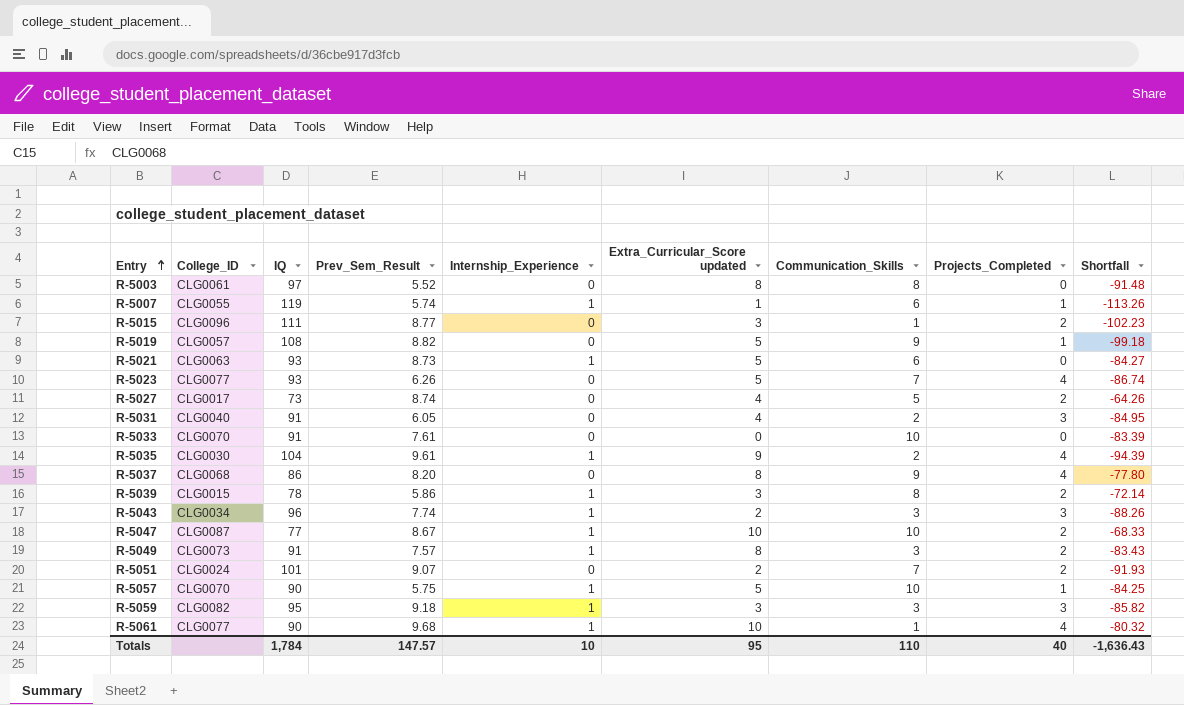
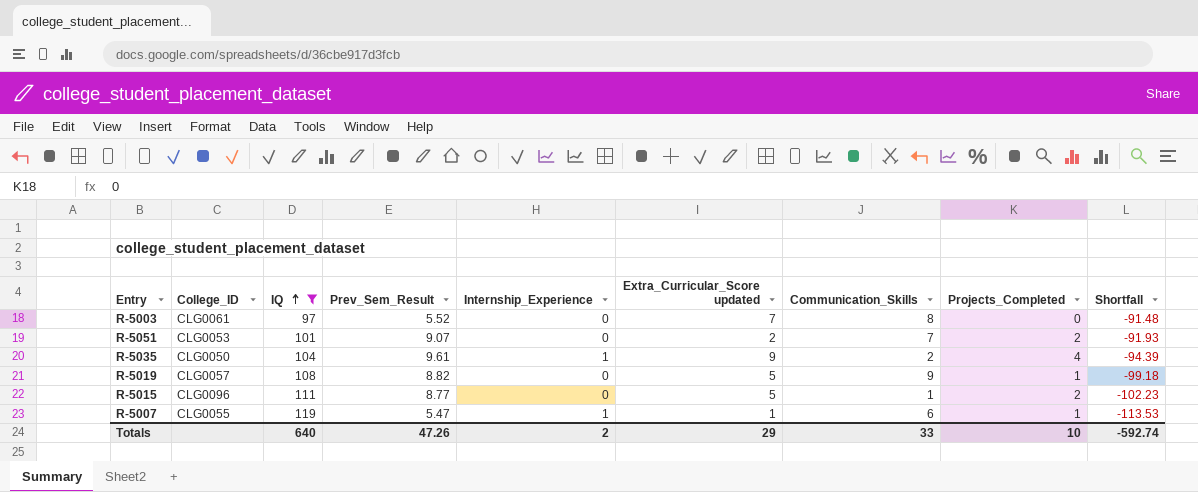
filter: none -> IQ >= 97
row order: Entry ascending -> IQ ascending
R-5003 | Extra_Curricular_Score updated: 8 -> 7
R-5051 | College_ID: CLG0024 -> CLG0053
R-5035 | College_ID: CLG0030 -> CLG0050
R-5015 | Extra_Curricular_Score updated: 3 -> 5
R-5007 | Prev_Sem_Result: 5.74 -> 5.47
R-5007 | Shortfall: -113.26 -> -113.53
Totals | IQ: 1,784 -> 640
Totals | Prev_Sem_Result: 147.57 -> 47.26
Totals | Internship_Experience: 10 -> 2
Totals | Extra_Curricular_Score updated: 95 -> 29
Totals | Communication_Skills: 110 -> 33
Totals | Projects_Completed: 40 -> 10
Totals | Shortfall: -1,636.43 -> -592.74

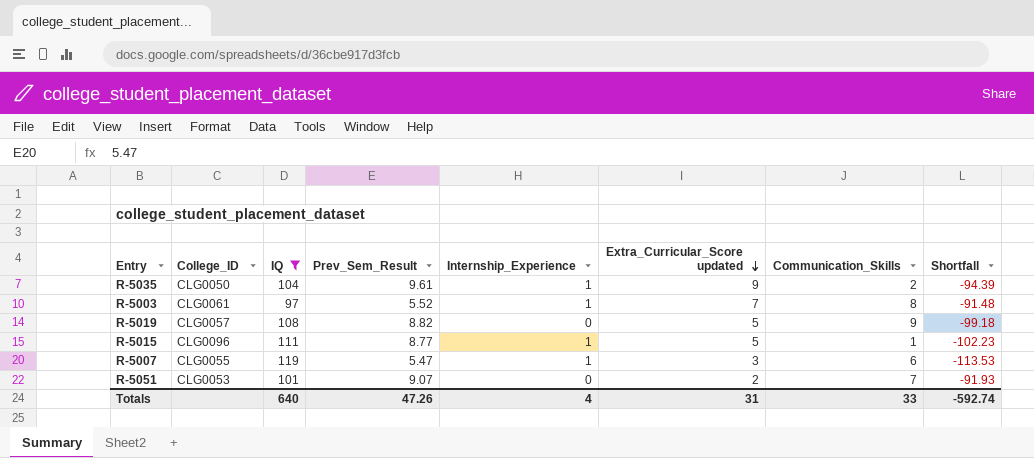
row order: IQ ascending -> Extra_Curricular_Score updated descending
column Projects_Completed | position: 8 -> none
R-5003 | Internship_Experience: 0 -> 1
R-5015 | Internship_Experience: 0 -> 1
R-5007 | Extra_Curricular_Score updated: 1 -> 3
Totals | Internship_Experience: 2 -> 4
Totals | Extra_Curricular_Score updated: 29 -> 31

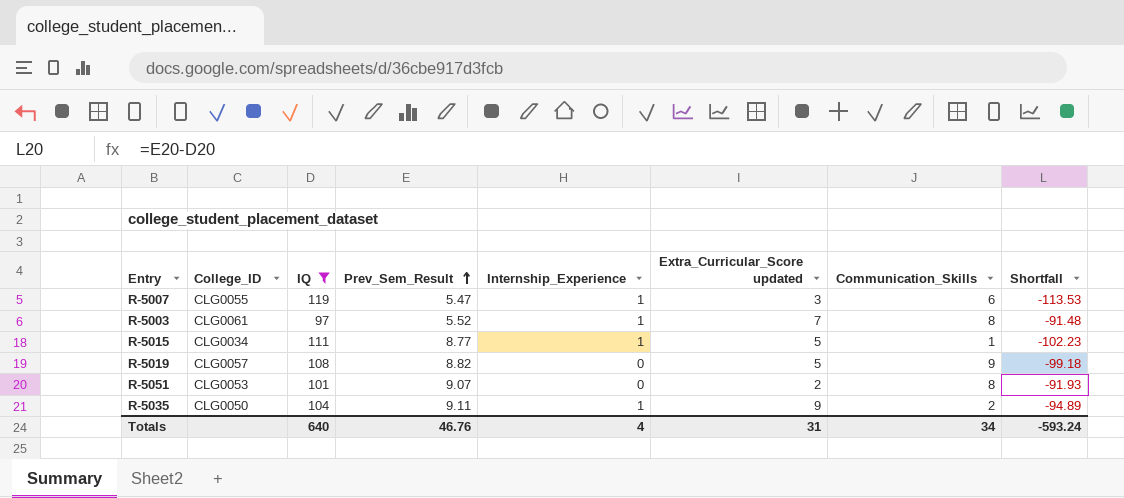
row order: Extra_Curricular_Score updated descending -> Prev_Sem_Result ascending
R-5015 | College_ID: CLG0096 -> CLG0034
R-5051 | Communication_Skills: 7 -> 8
R-5035 | Prev_Sem_Result: 9.61 -> 9.11
R-5035 | Shortfall: -94.39 -> -94.89
Totals | Prev_Sem_Result: 47.26 -> 46.76
Totals | Communication_Skills: 33 -> 34
Totals | Shortfall: -592.74 -> -593.24

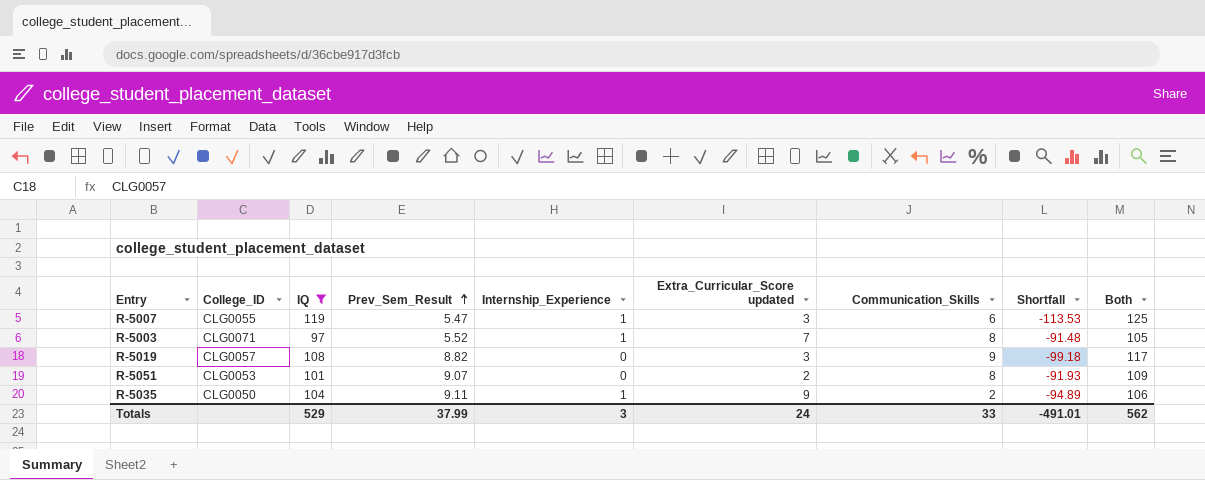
column Both | formula: none -> [IQ] + [Communication_Skills]
row R-5015: CLG0034 | 111 | 8.77 | 1 | 5 | 1 | -102.23 -> none
R-5003 | College_ID: CLG0061 -> CLG0071
R-5019 | Extra_Curricular_Score updated: 5 -> 3
Totals | IQ: 640 -> 529
Totals | Prev_Sem_Result: 46.76 -> 37.99
Totals | Internship_Experience: 4 -> 3
Totals | Extra_Curricular_Score updated: 31 -> 24
Totals | Communication_Skills: 34 -> 33
Totals | Shortfall: -593.24 -> -491.01

